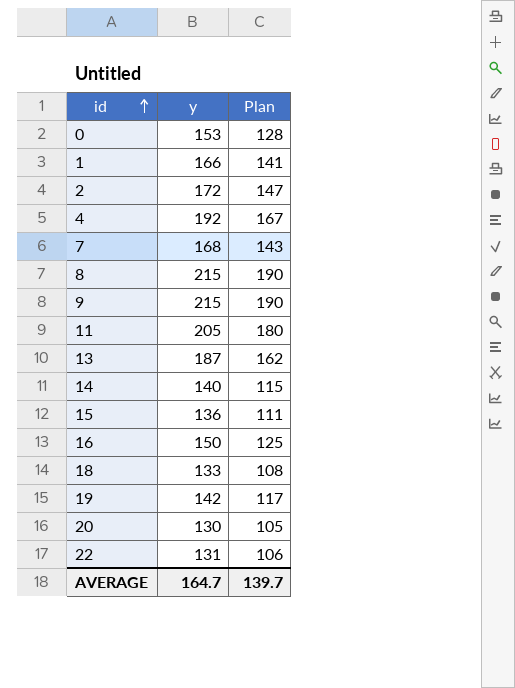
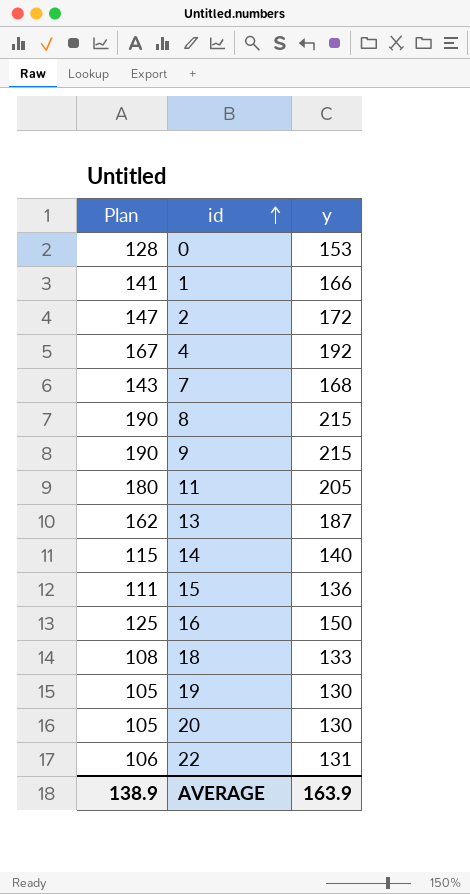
column Plan | position: 3 -> 1
19 | Plan: 117 -> 105
19 | y: 142 -> 130
AVERAGE | Plan: 139.7 -> 138.9
AVERAGE | y: 164.7 -> 163.9

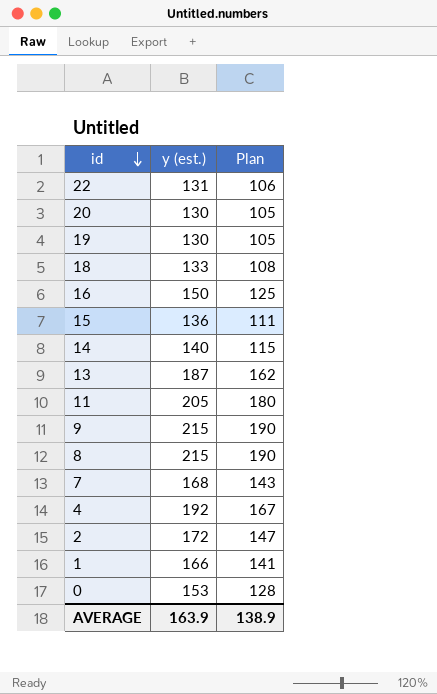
row order: id ascending -> id descending
column name: y -> y (est.)
column Plan | position: 1 -> 3

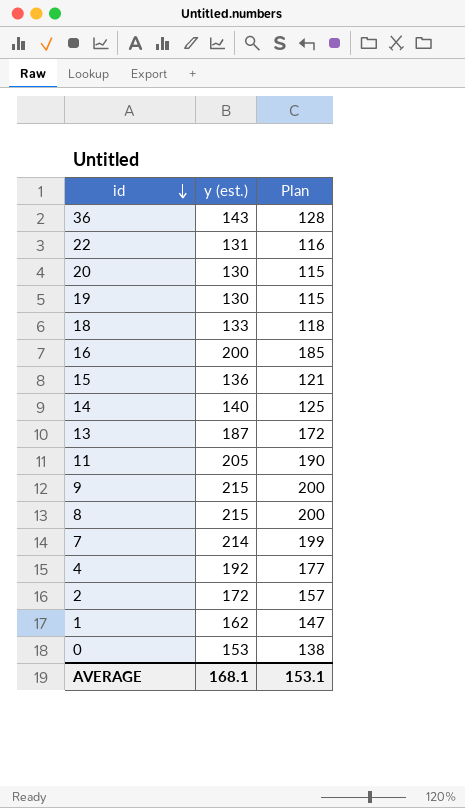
column Plan | formula: [y (est.)] - 25 -> [y (est.)] - 15
row 36: none -> 143 | 128
16 | y (est.): 150 -> 200
7 | y (est.): 168 -> 214
1 | y (est.): 166 -> 162
AVERAGE | y (est.): 163.9 -> 168.1
AVERAGE | Plan: 138.9 -> 153.1

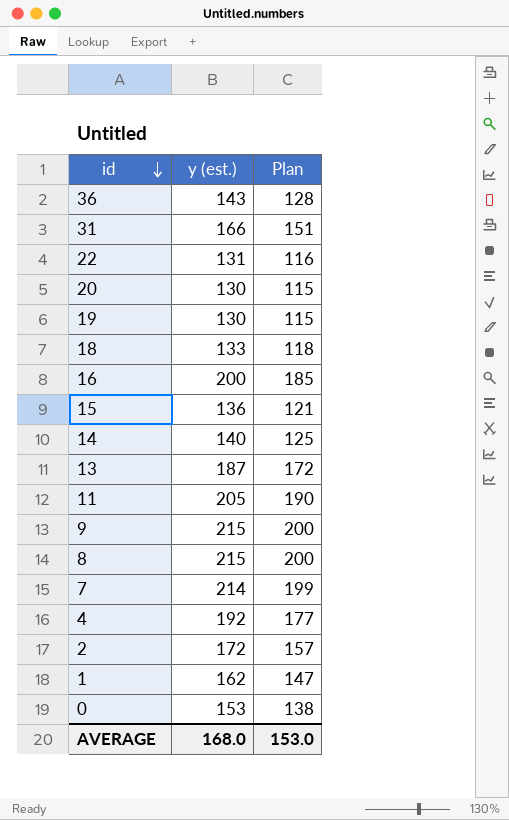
row 31: none -> 166 | 151
AVERAGE | y (est.): 168.1 -> 168.0
AVERAGE | Plan: 153.1 -> 153.0

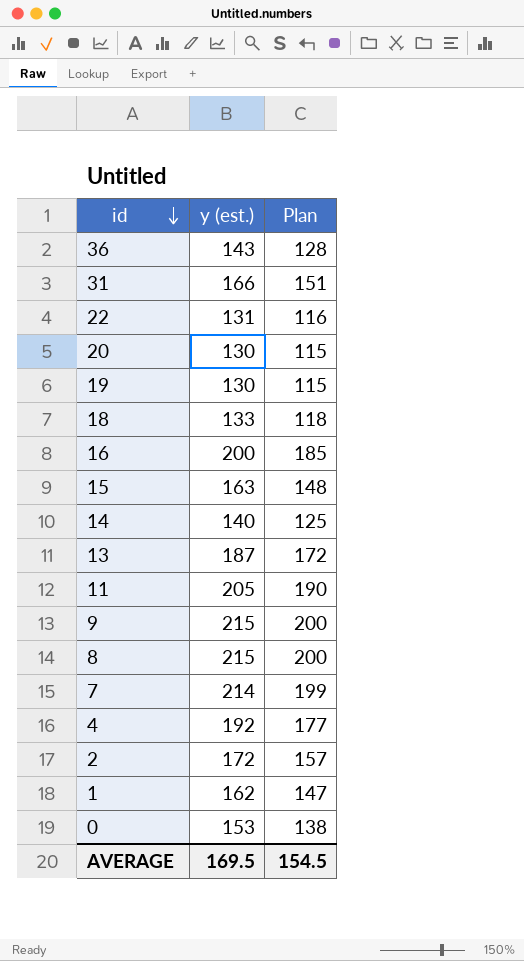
15 | y (est.): 136 -> 163
15 | Plan: 121 -> 148
AVERAGE | y (est.): 168.0 -> 169.5
AVERAGE | Plan: 153.0 -> 154.5

